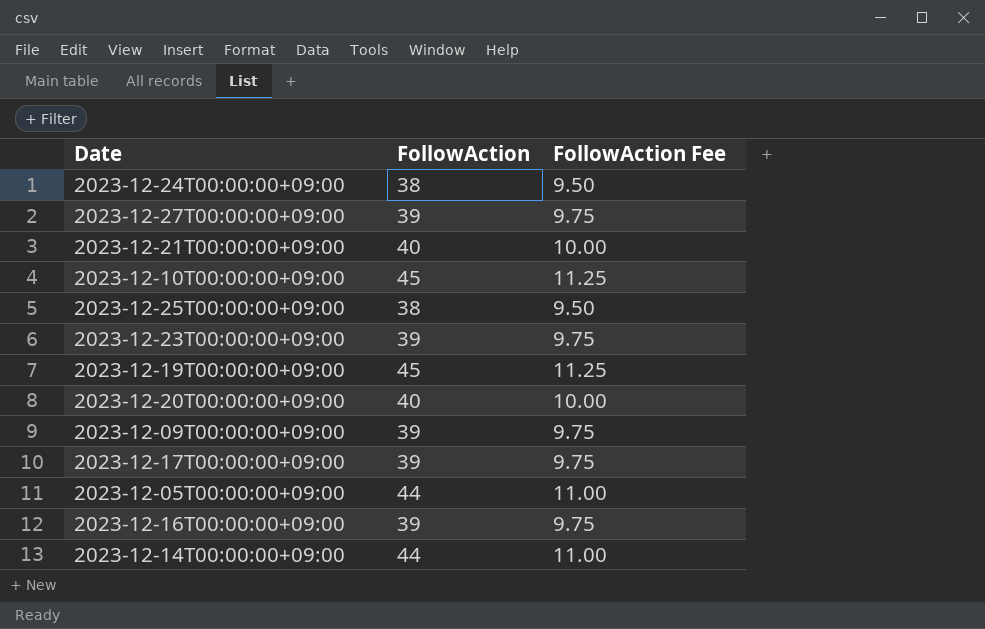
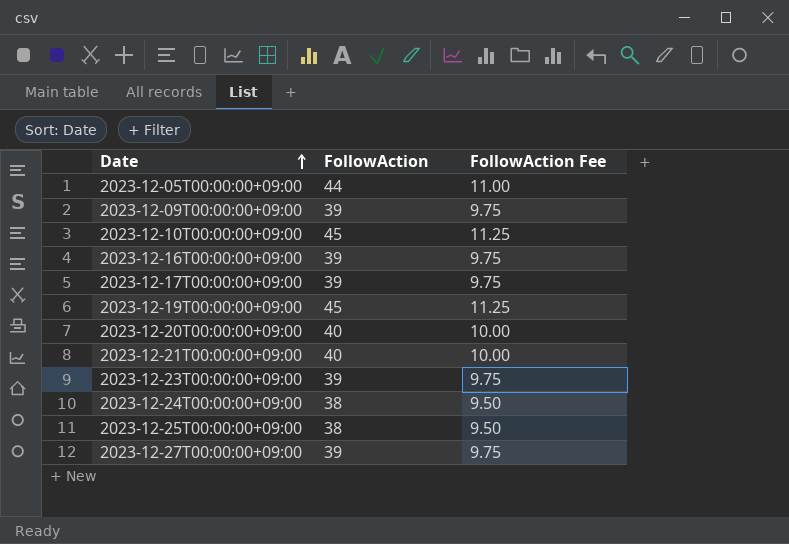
row order: none -> Date ascending
row 2023-12-14T00:00:00+09:00: 44 | 11.00 -> none

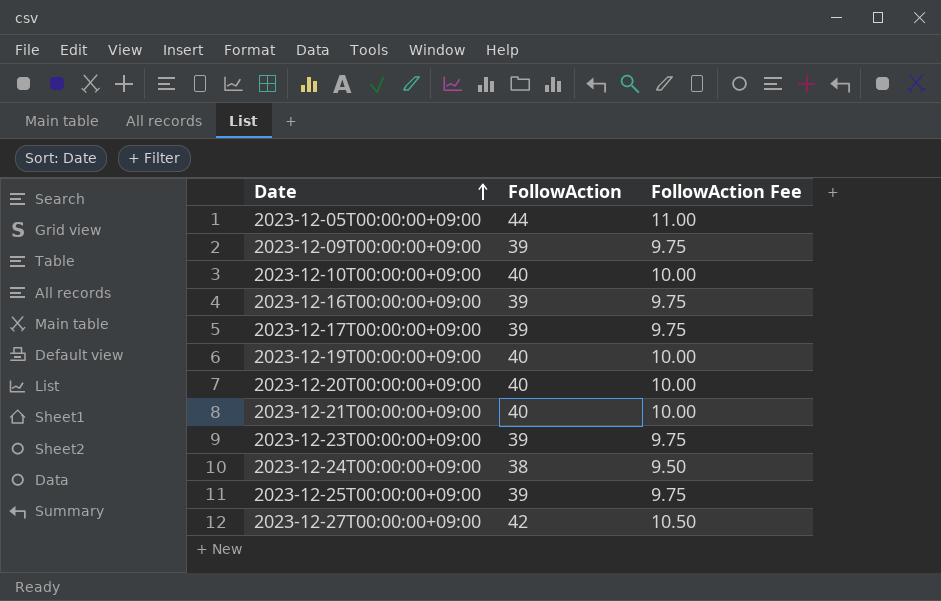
2023-12-10T00:00:00+09:00 | FollowAction: 45 -> 40
2023-12-10T00:00:00+09:00 | FollowAction Fee: 11.25 -> 10.00
2023-12-19T00:00:00+09:00 | FollowAction: 45 -> 40
2023-12-19T00:00:00+09:00 | FollowAction Fee: 11.25 -> 10.00
2023-12-25T00:00:00+09:00 | FollowAction: 38 -> 39
2023-12-25T00:00:00+09:00 | FollowAction Fee: 9.50 -> 9.75
2023-12-27T00:00:00+09:00 | FollowAction: 39 -> 42
2023-12-27T00:00:00+09:00 | FollowAction Fee: 9.75 -> 10.50

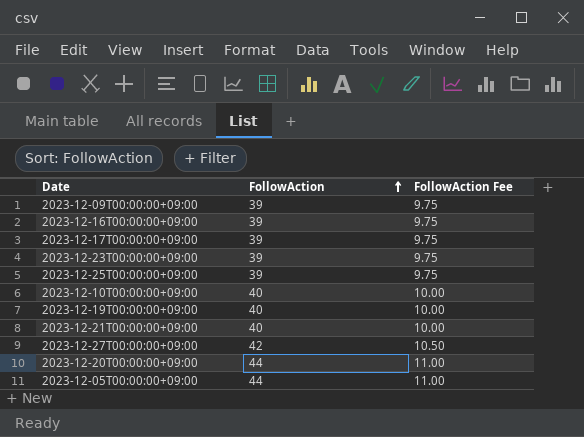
row order: Date ascending -> FollowAction ascending
row 2023-12-24T00:00:00+09:00: 38 | 9.50 -> none
2023-12-20T00:00:00+09:00 | FollowAction: 40 -> 44
2023-12-20T00:00:00+09:00 | FollowAction Fee: 10.00 -> 11.00

